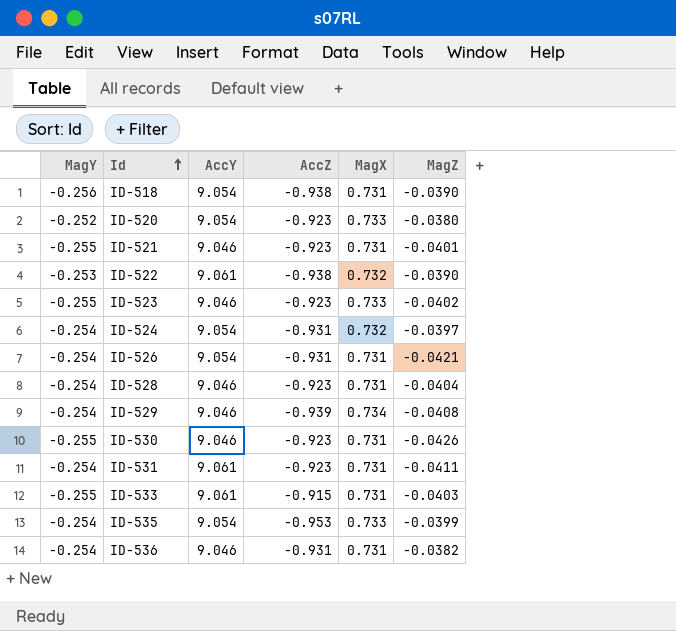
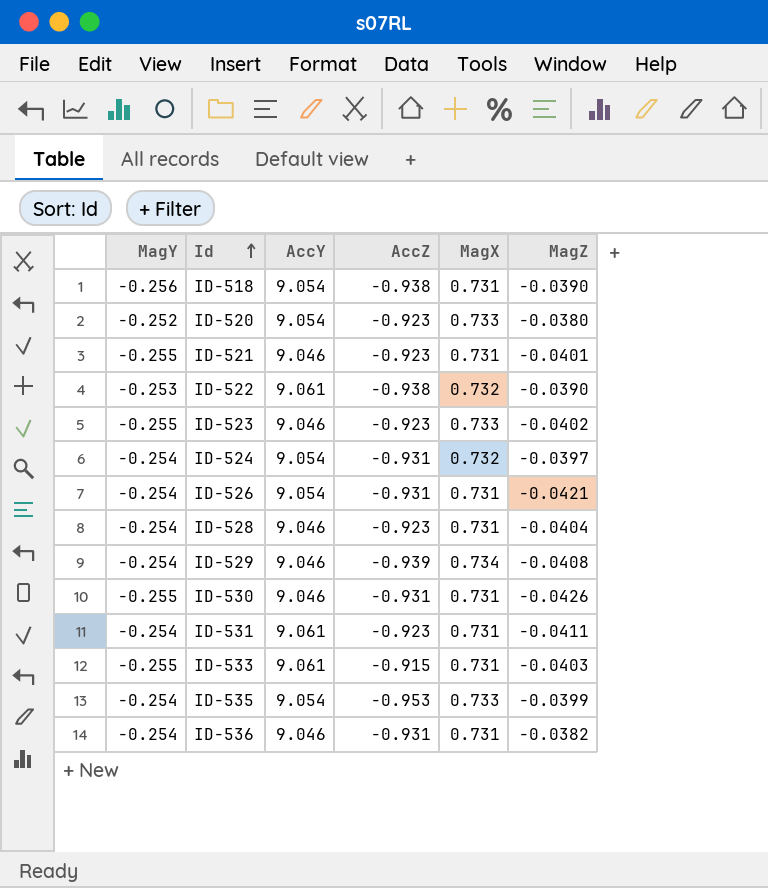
ID-530 | AccZ: -0.923 -> -0.931

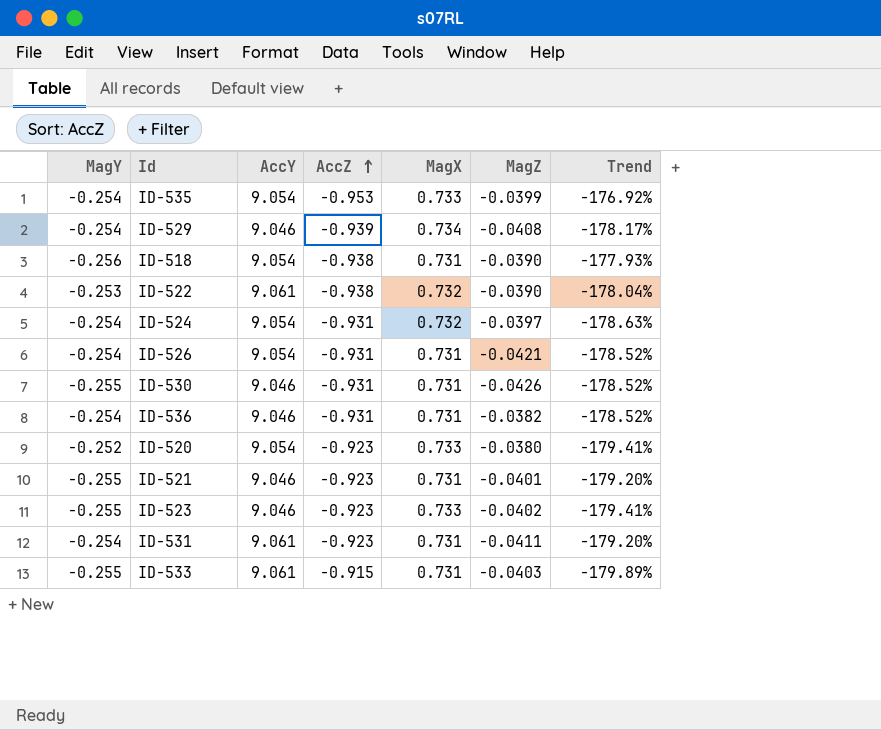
row order: Id ascending -> AccZ ascending
column Trend | formula: none -> ([MagX] - [AccZ]) / [AccZ]
row ID-528: -0.254 | 9.046 | -0.923 | 0.731 | -0.0404 -> none

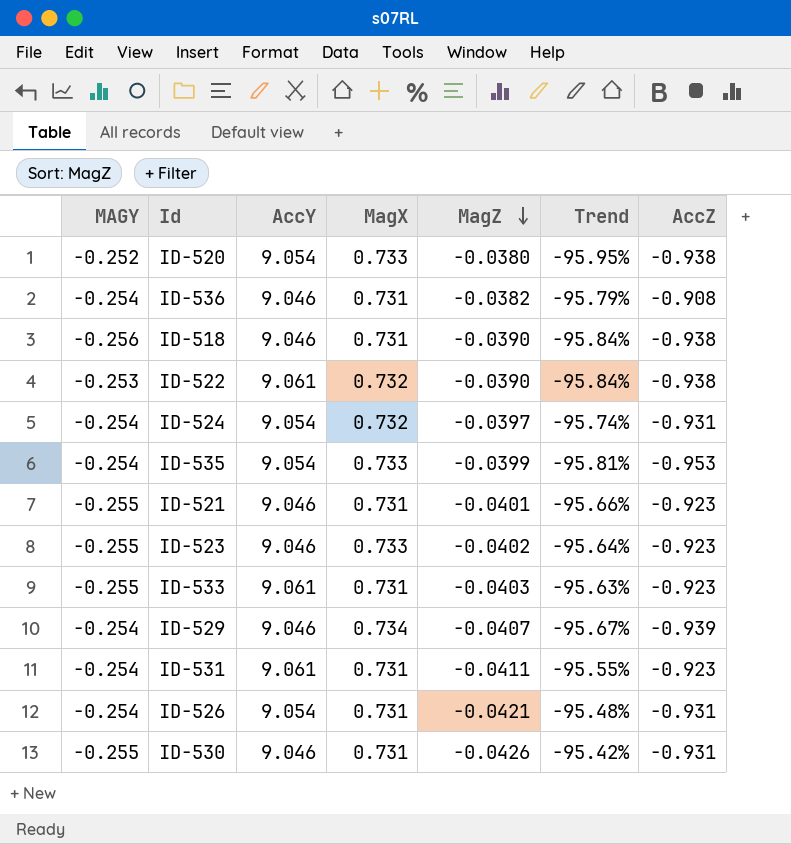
row order: AccZ ascending -> MagZ descending
column name: MagY -> MAGY
column Trend | formula: ([MagX] - [AccZ]) / [AccZ] -> ([MagZ] - [AccZ]) / [AccZ]
column AccZ | position: 4 -> 7
ID-520 | AccZ: -0.923 -> -0.938
ID-536 | AccZ: -0.931 -> -0.908
ID-518 | AccY: 9.054 -> 9.046
ID-533 | AccZ: -0.915 -> -0.923
ID-529 | MagZ: -0.0408 -> -0.0407

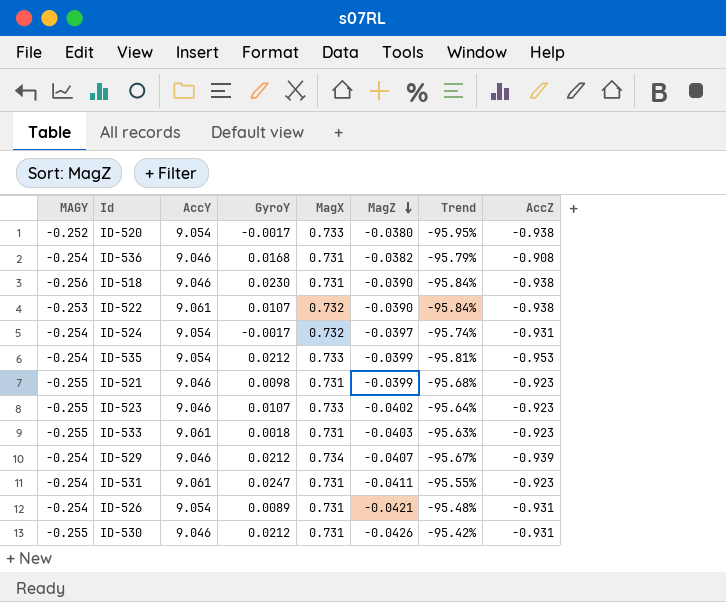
column GyroY | position: none -> 4
ID-521 | MagZ: -0.0401 -> -0.0399
ID-521 | Trend: -95.66% -> -95.68%

